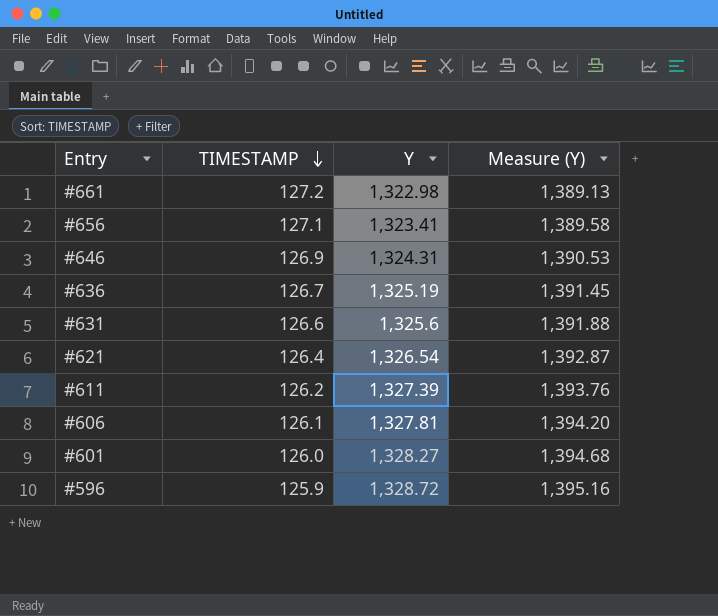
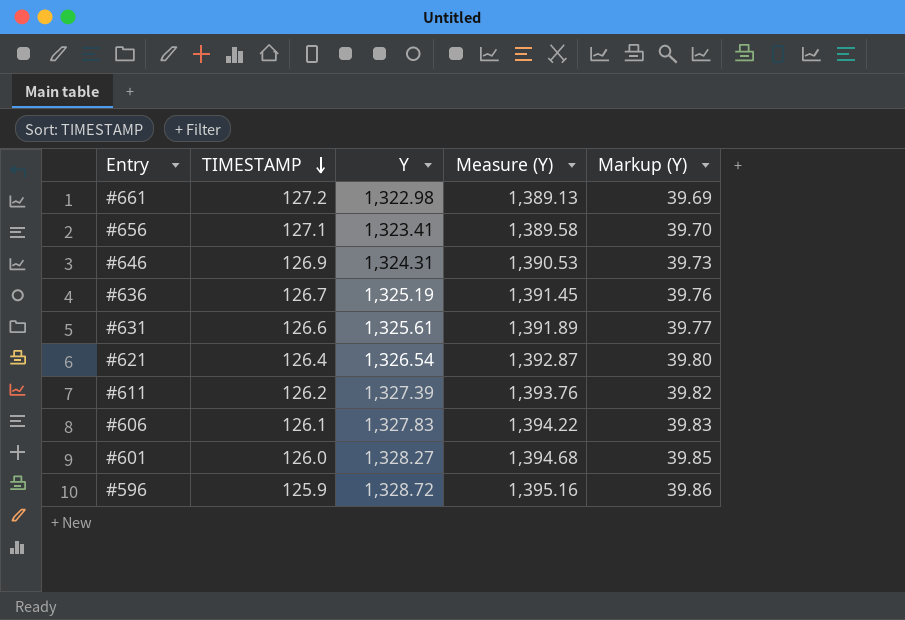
column Markup (Y) | formula: none -> [Y] * 0.03
#631 | Y: 1,325.6 -> 1,325.61
#631 | Measure (Y): 1,391.88 -> 1,391.89
#606 | Y: 1,327.81 -> 1,327.83
#606 | Measure (Y): 1,394.20 -> 1,394.22

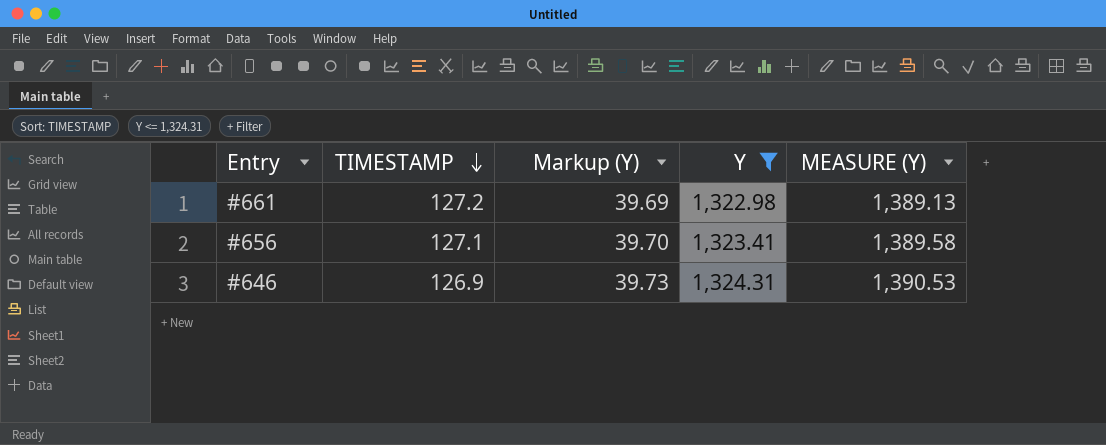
filter: none -> Y <= 1,324.31
column Markup (Y) | position: 5 -> 3
column name: Measure (Y) -> MEASURE (Y)

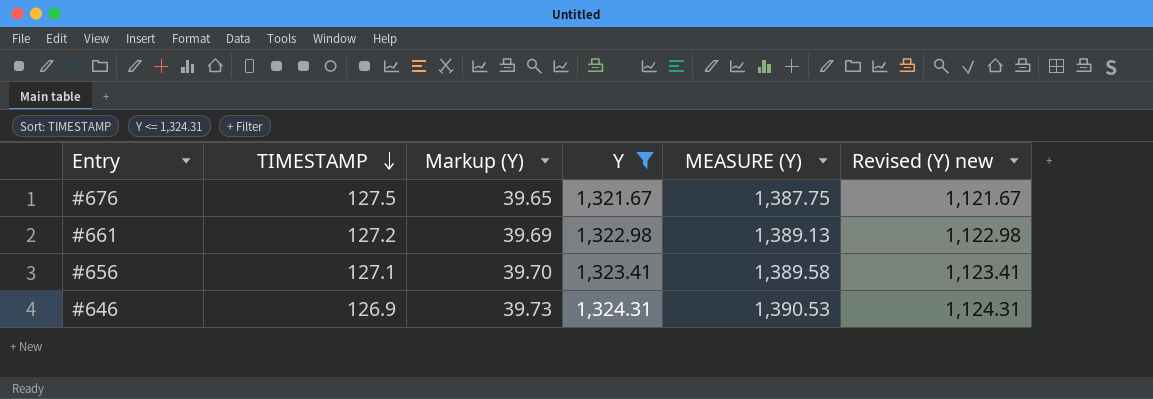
column Revised (Y) new | formula: none -> [Y] - 200
row #676: none -> 127.5 | 39.65 | 1,321.67 | 1,387.75 | 1,121.67

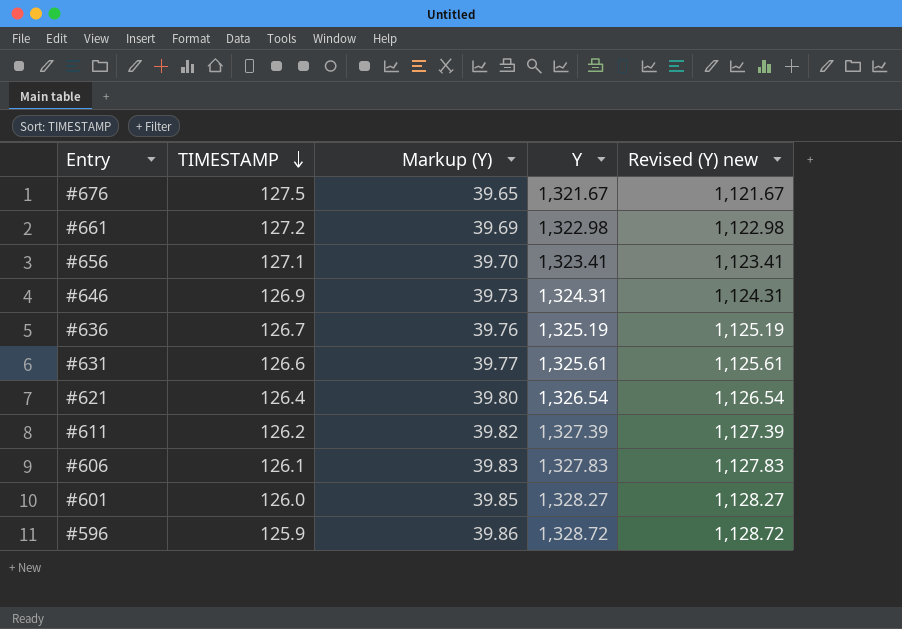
filter: Y <= 1,324.31 -> none
column MEASURE (Y) | formula: [Y] * 1.05 -> none

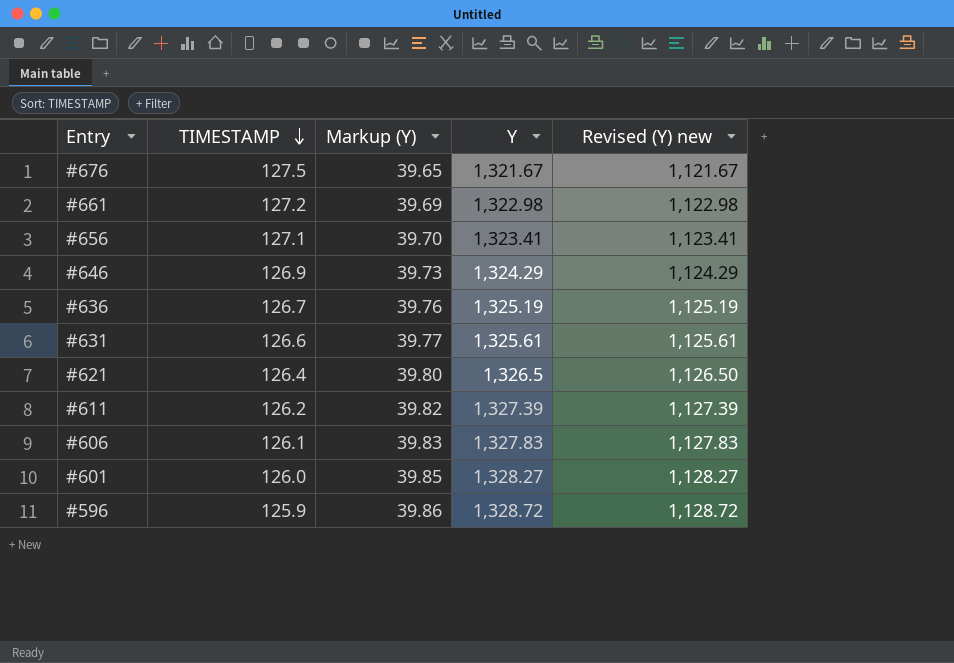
#646 | Y: 1,324.31 -> 1,324.29
#646 | Revised (Y) new: 1,124.31 -> 1,124.29
#621 | Y: 1,326.54 -> 1,326.5
#621 | Revised (Y) new: 1,126.54 -> 1,126.50

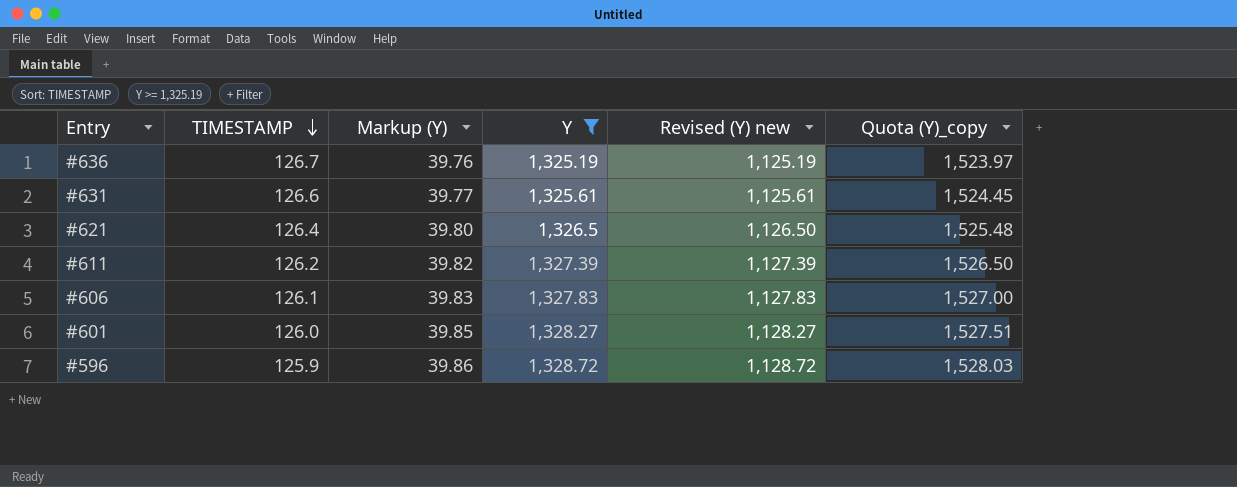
filter: none -> Y >= 1,325.19
column Quota (Y)_copy | formula: none -> [Y] * 1.15

